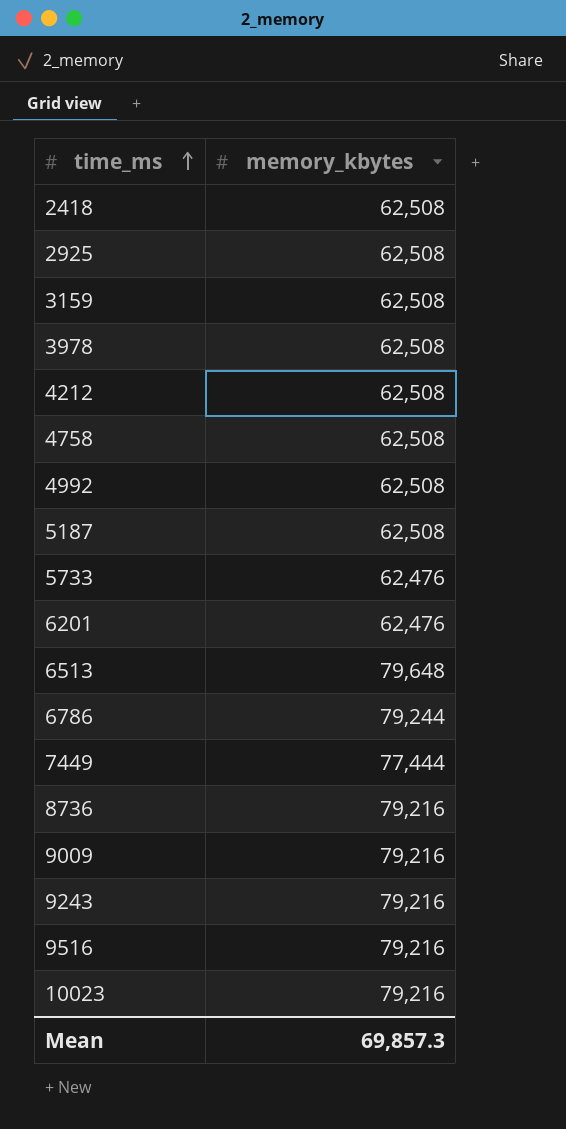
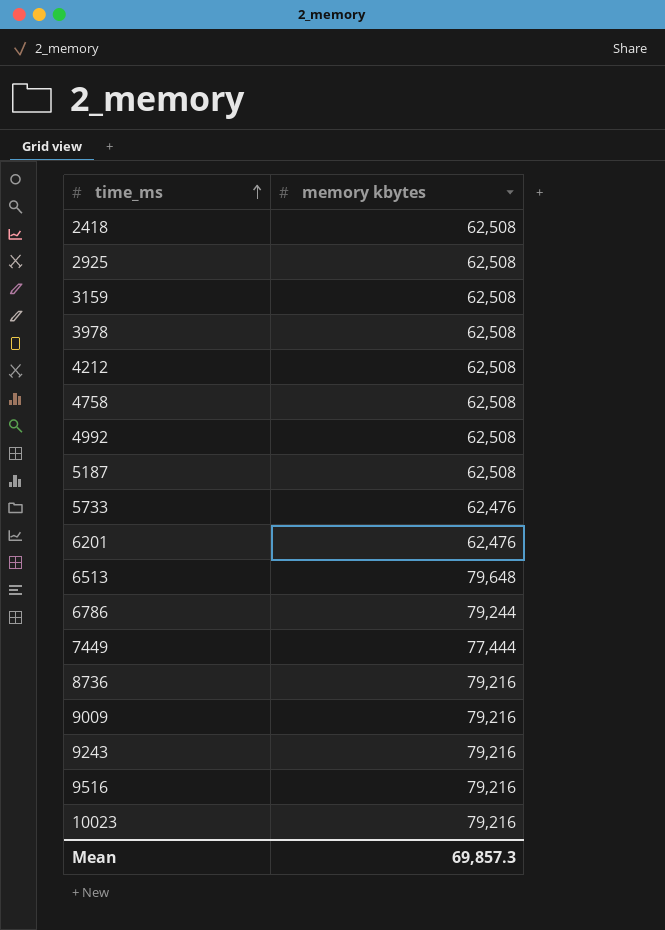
column name: memory_kbytes -> memory kbytes

